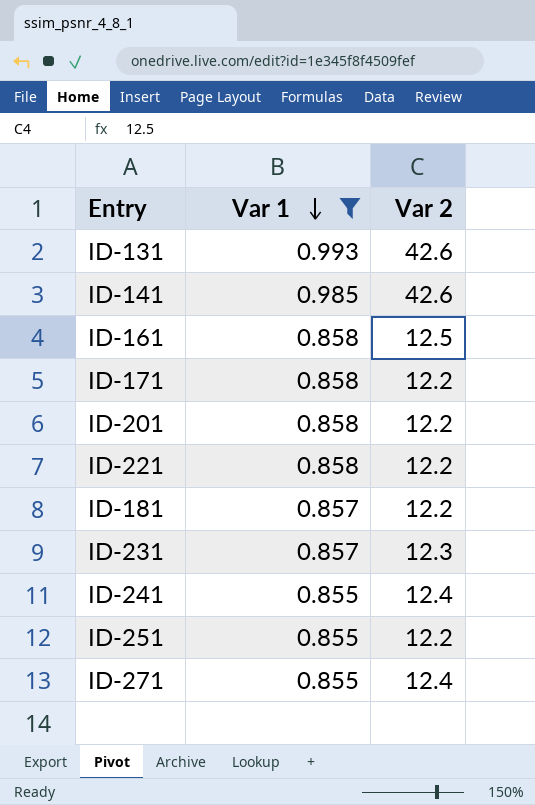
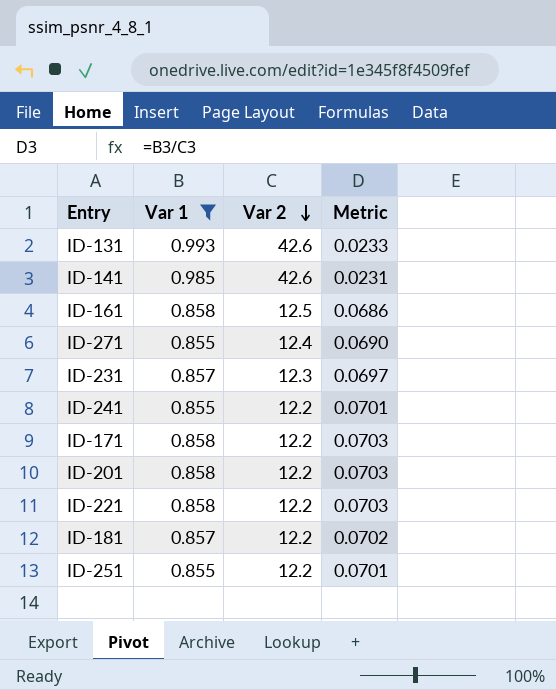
row order: Var 1 descending -> Var 2 descending
column Metric | formula: none -> [Var 1] / [Var 2]
ID-241 | Var 2: 12.4 -> 12.2

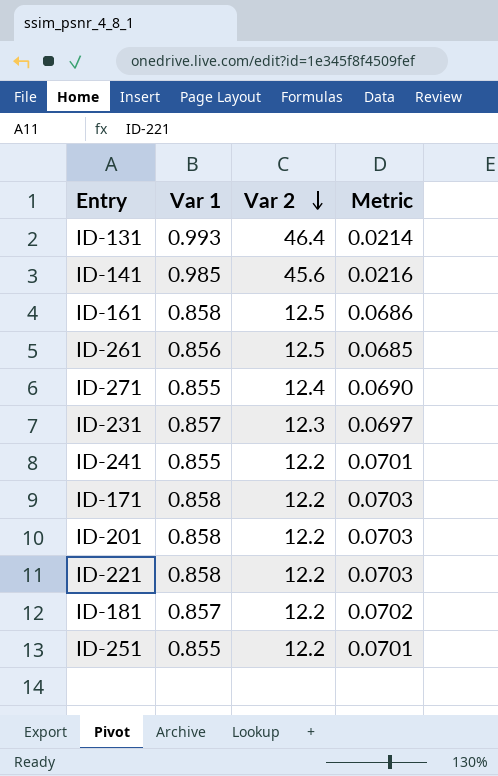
filter: Var 1 != 0.856 -> none
ID-131 | Var 2: 42.6 -> 46.4
ID-131 | Metric: 0.0233 -> 0.0214
ID-141 | Var 2: 42.6 -> 45.6
ID-141 | Metric: 0.0231 -> 0.0216

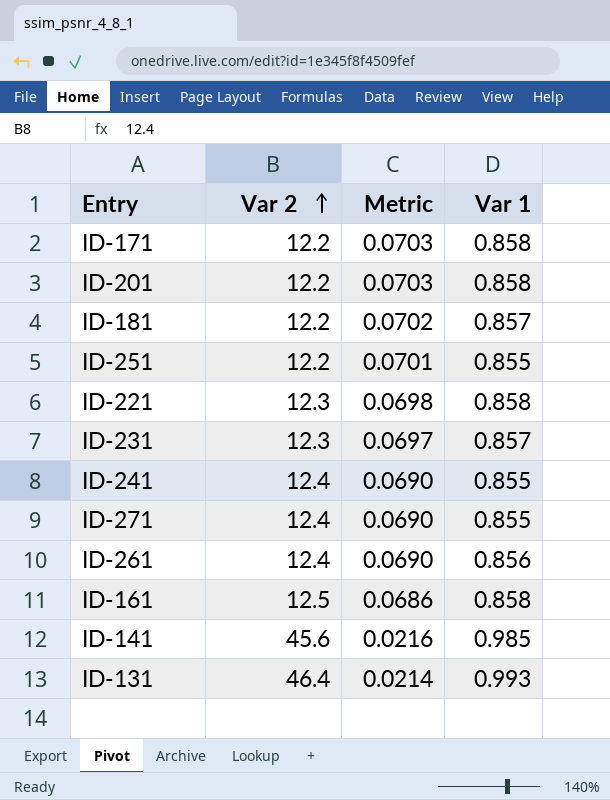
row order: Var 2 descending -> Var 2 ascending
column Var 1 | position: 2 -> 4
ID-221 | Var 2: 12.2 -> 12.3
ID-221 | Metric: 0.0703 -> 0.0698
ID-241 | Var 2: 12.2 -> 12.4
ID-241 | Metric: 0.0701 -> 0.0690
ID-261 | Var 2: 12.5 -> 12.4
ID-261 | Metric: 0.0685 -> 0.0690

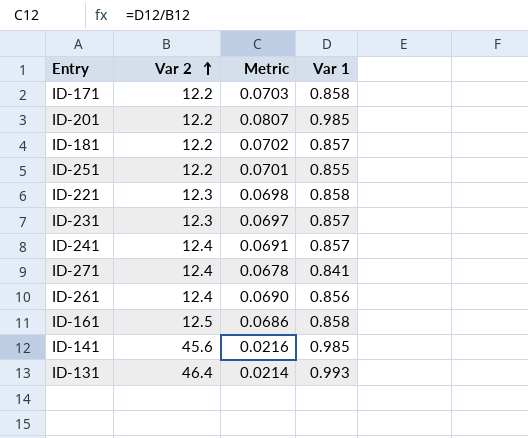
ID-201 | Metric: 0.0703 -> 0.0807
ID-201 | Var 1: 0.858 -> 0.985
ID-241 | Metric: 0.0690 -> 0.0691
ID-241 | Var 1: 0.855 -> 0.857
ID-271 | Metric: 0.0690 -> 0.0678
ID-271 | Var 1: 0.855 -> 0.841

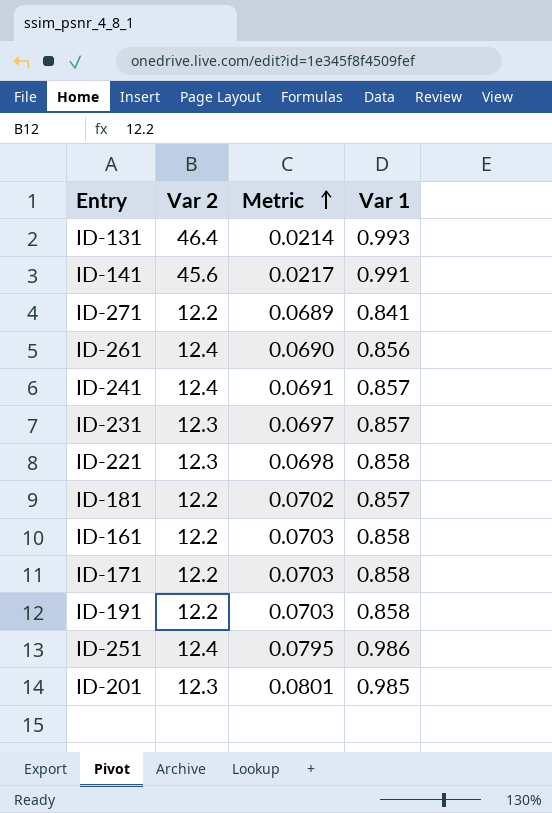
row order: Var 2 ascending -> Metric ascending
ID-141 | Metric: 0.0216 -> 0.0217
ID-141 | Var 1: 0.985 -> 0.991
ID-271 | Var 2: 12.4 -> 12.2
ID-271 | Metric: 0.0678 -> 0.0689
ID-161 | Var 2: 12.5 -> 12.2
ID-161 | Metric: 0.0686 -> 0.0703
row ID-191: none -> 12.2 | 0.0703 | 0.858
ID-251 | Var 2: 12.2 -> 12.4
ID-251 | Metric: 0.0701 -> 0.0795
ID-251 | Var 1: 0.855 -> 0.986
ID-201 | Var 2: 12.2 -> 12.3
ID-201 | Metric: 0.0807 -> 0.0801

